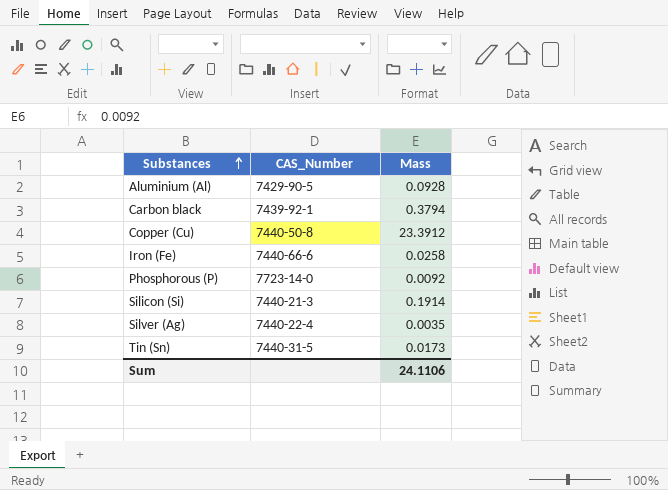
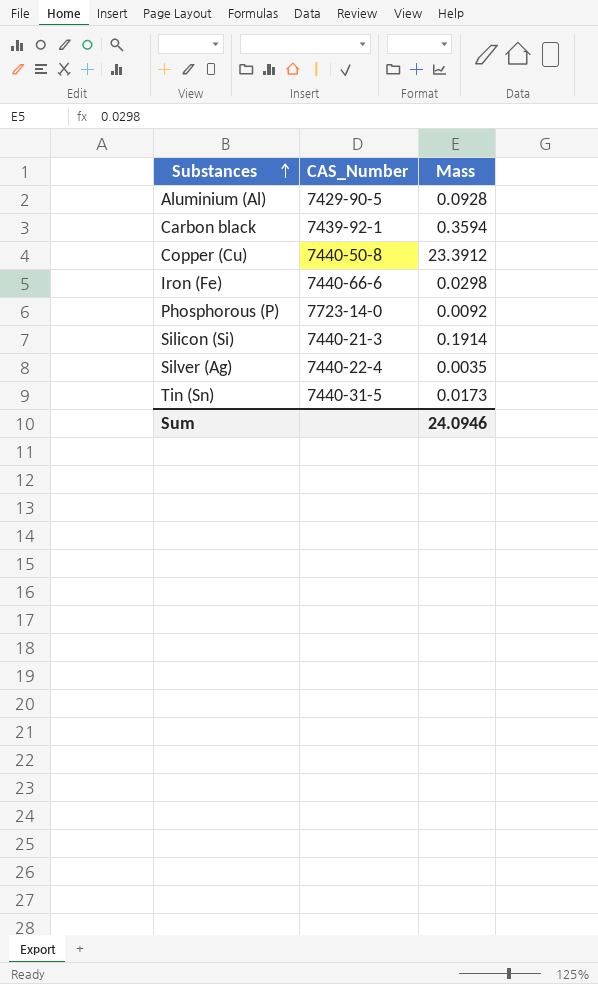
Carbon black | Mass: 0.3794 -> 0.3594
Iron (Fe) | Mass: 0.0258 -> 0.0298
Sum | Mass: 24.1106 -> 24.0946

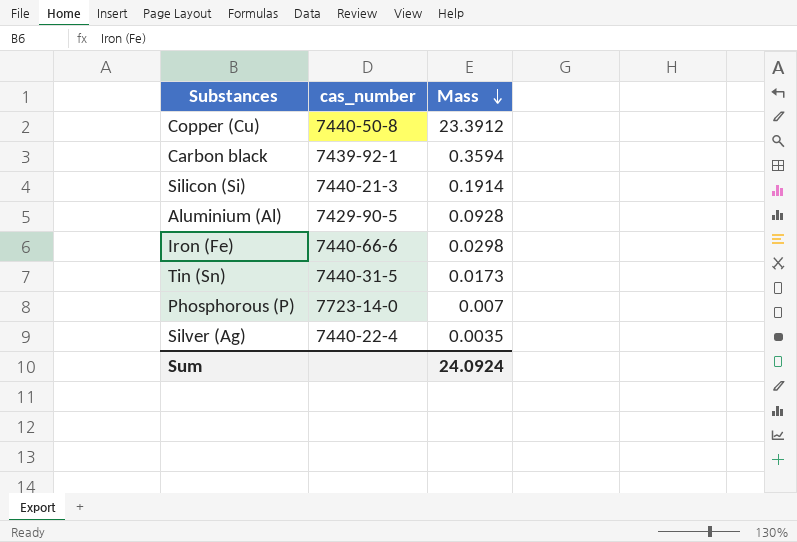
row order: Substances ascending -> Mass descending
column name: CAS_Number -> cas_number
Phosphorous (P) | Mass: 0.0092 -> 0.007
Sum | Mass: 24.0946 -> 24.0924

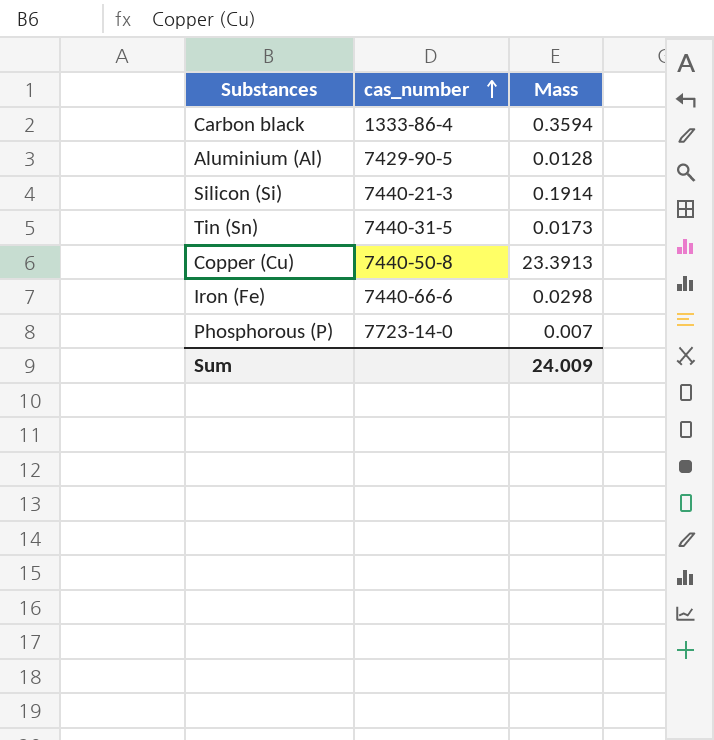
row order: Mass descending -> cas_number ascending
row Silver (Ag): 7440-22-4 | 0.0035 -> none
Carbon black | cas_number: 7439-92-1 -> 1333-86-4
Aluminium (Al) | Mass: 0.0928 -> 0.0128
Copper (Cu) | Mass: 23.3912 -> 23.3913
Sum | Mass: 24.0924 -> 24.009

